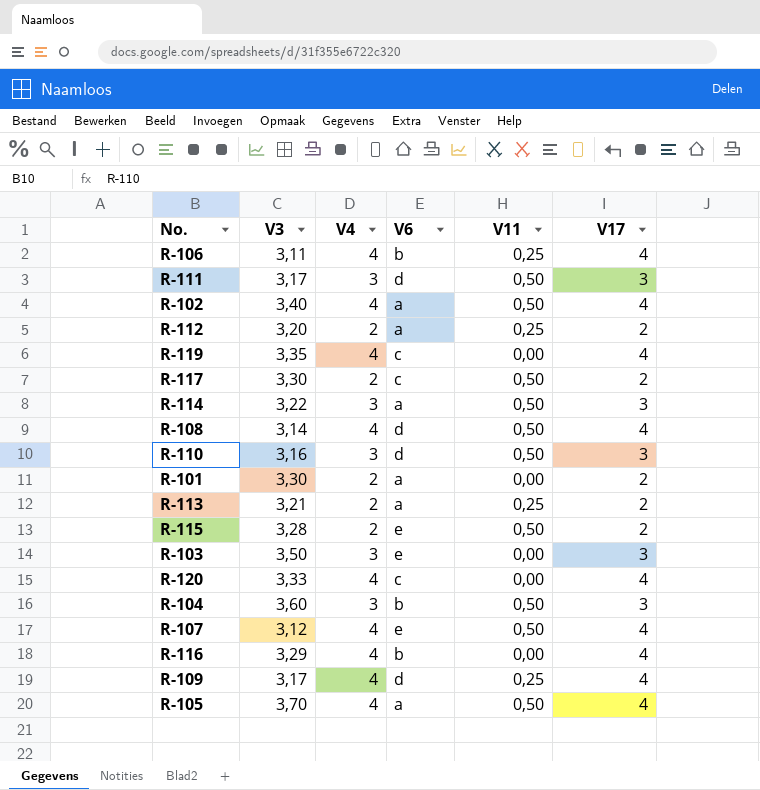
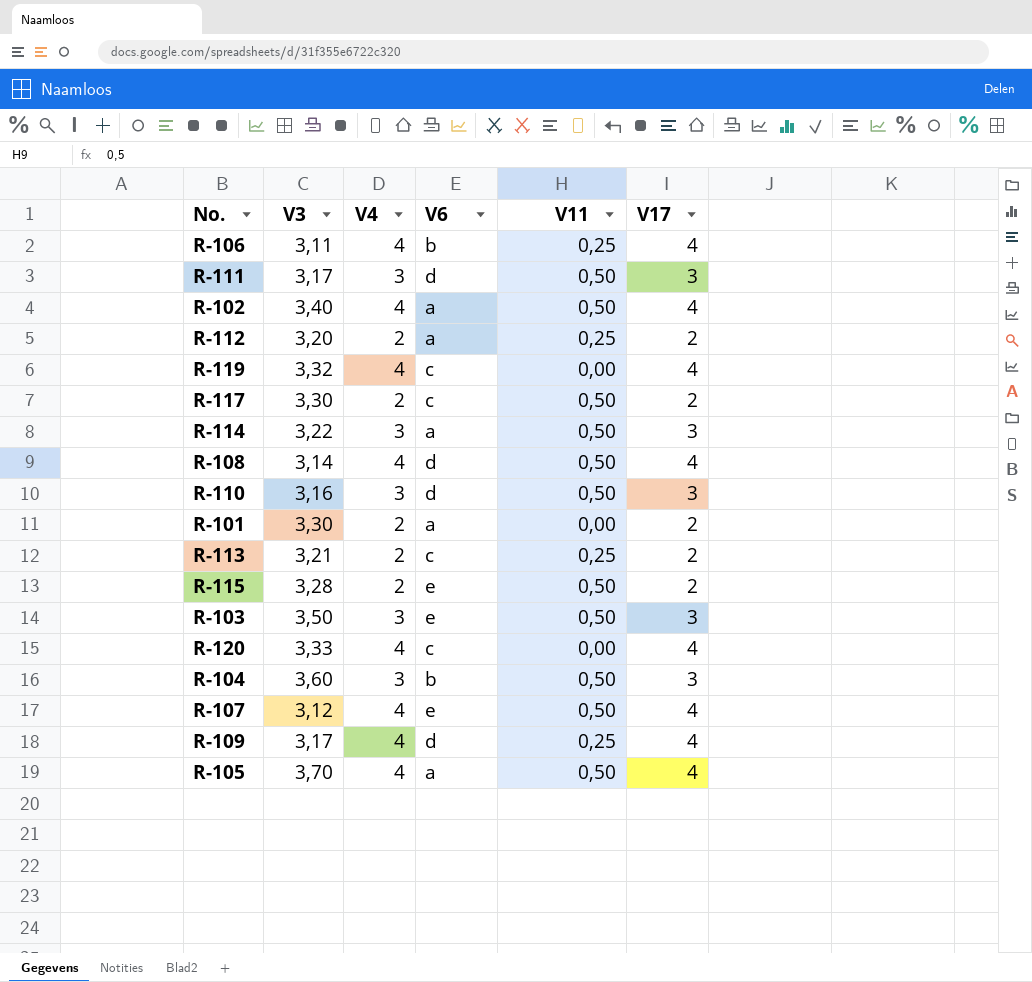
row R-116: 3,29 | 4 | b | 0,00 | 4 -> none
R-119 | V3: 3,35 -> 3,32
R-113 | V6: a -> c
R-103 | V11: 0,00 -> 0,50

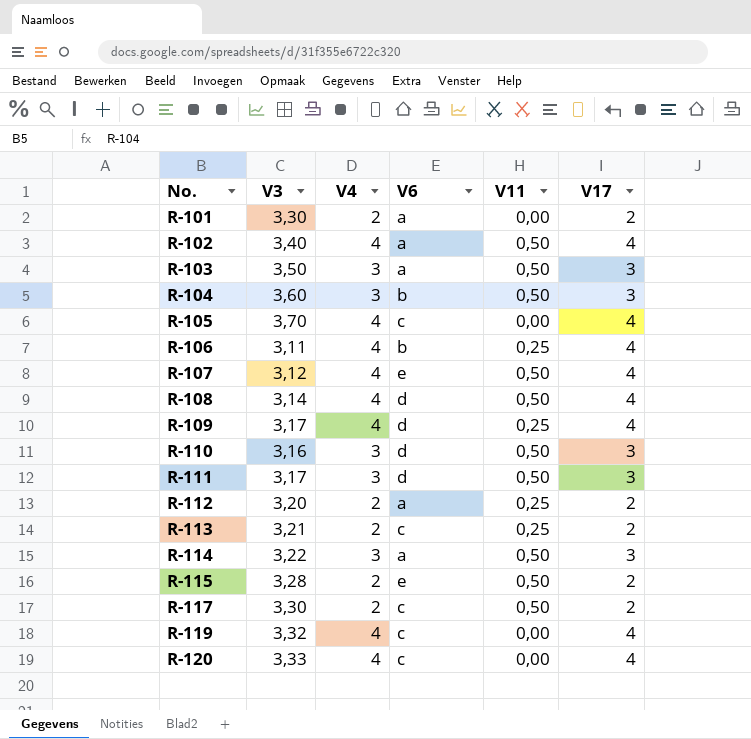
row order: none -> No. ascending
R-103 | V6: e -> a
R-105 | V6: a -> c
R-105 | V11: 0,50 -> 0,00

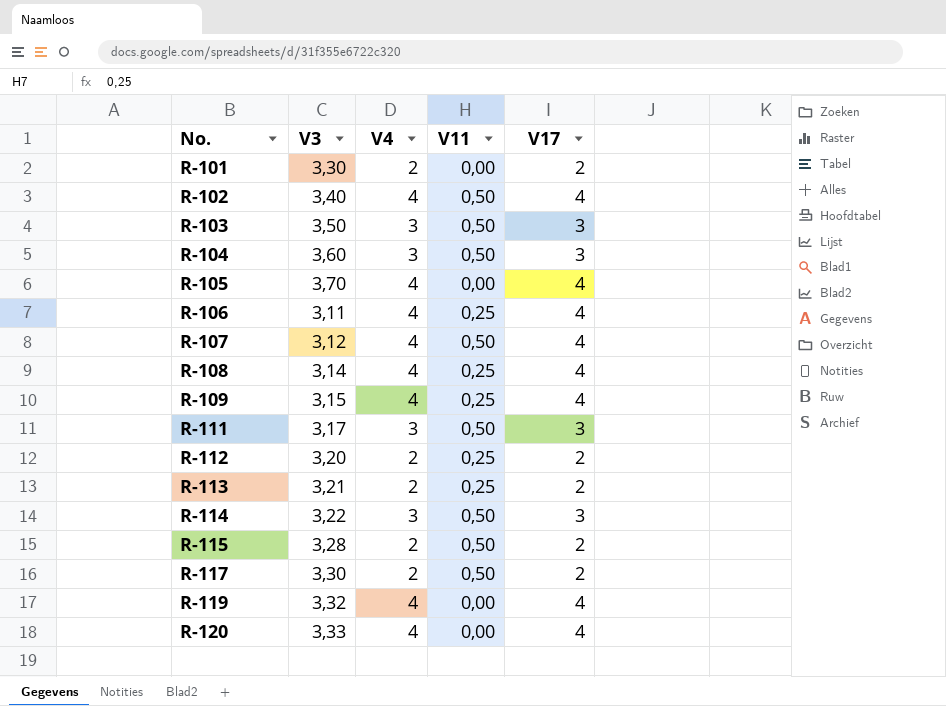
column V6 | position: 4 -> none
row R-110: 3,16 | 3 | d | 0,50 | 3 -> none
R-108 | V11: 0,50 -> 0,25
R-109 | V3: 3,17 -> 3,15

